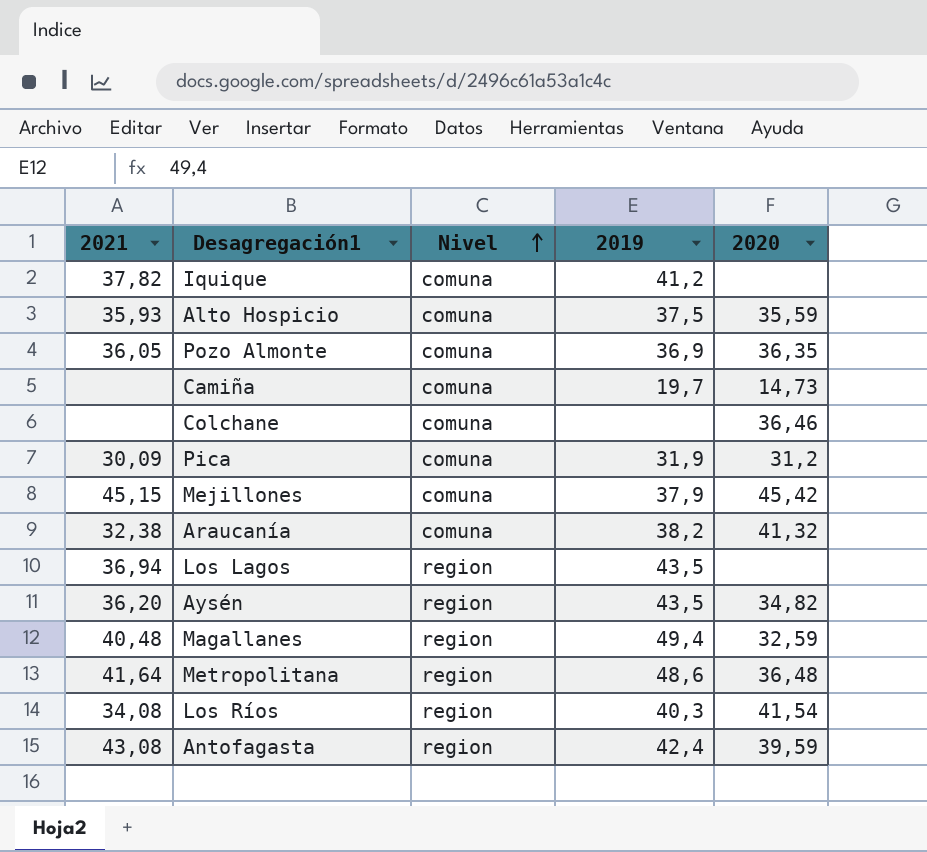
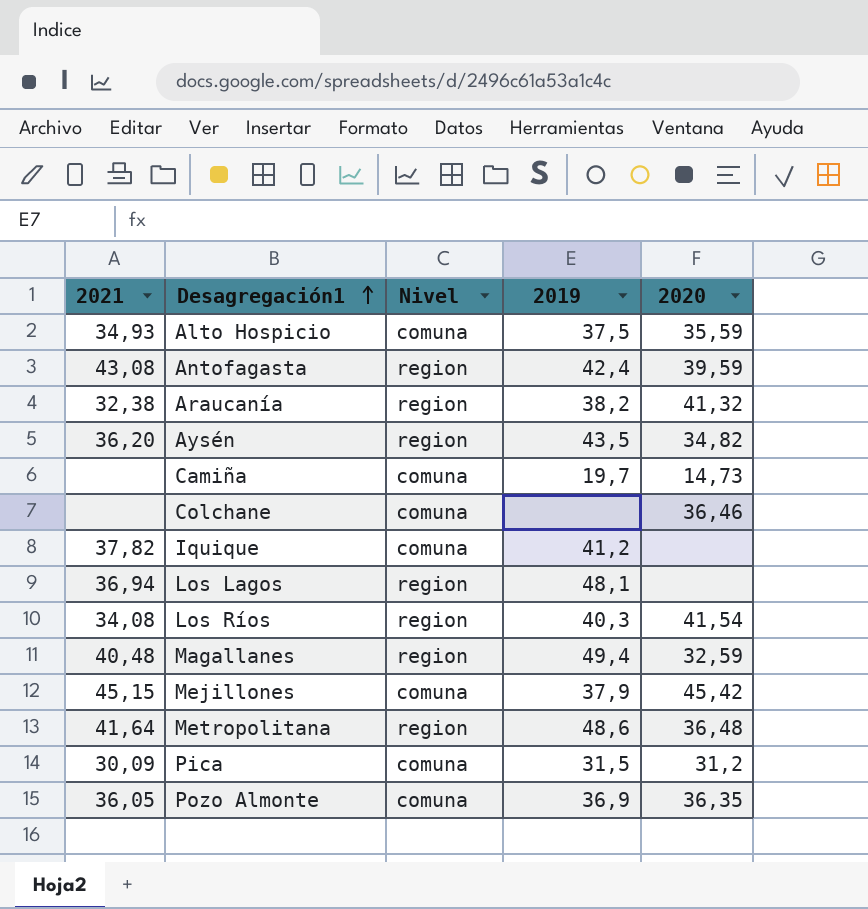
row order: Nivel ascending -> Desagregación1 ascending
Alto Hospicio | 2021: 35,93 -> 34,93
Araucanía | Nivel: comuna -> region
Los Lagos | 2019: 43,5 -> 48,1
Pica | 2019: 31,9 -> 31,5

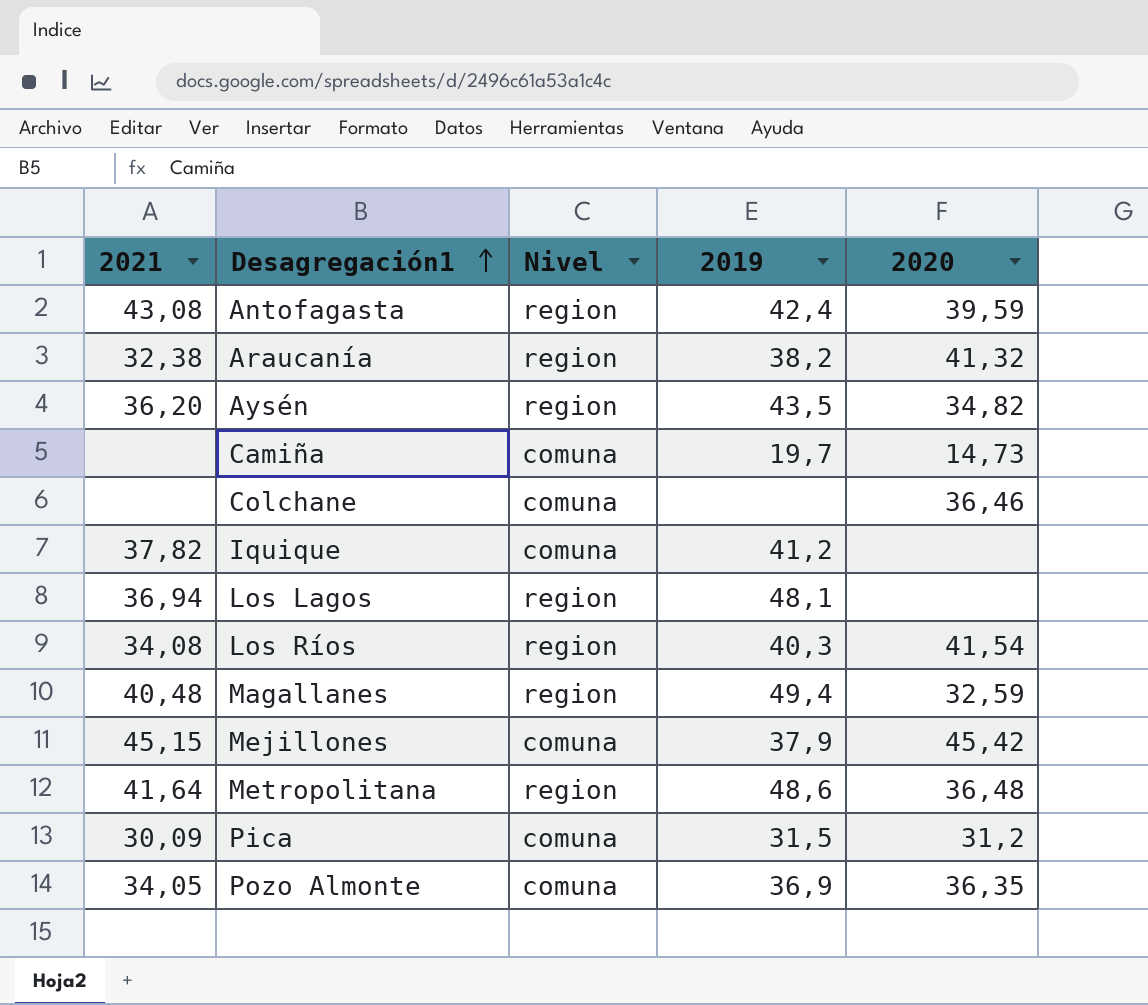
row Alto Hospicio: 34,93 | comuna | 37,5 | 35,59 -> none
Pozo Almonte | 2021: 36,05 -> 34,05

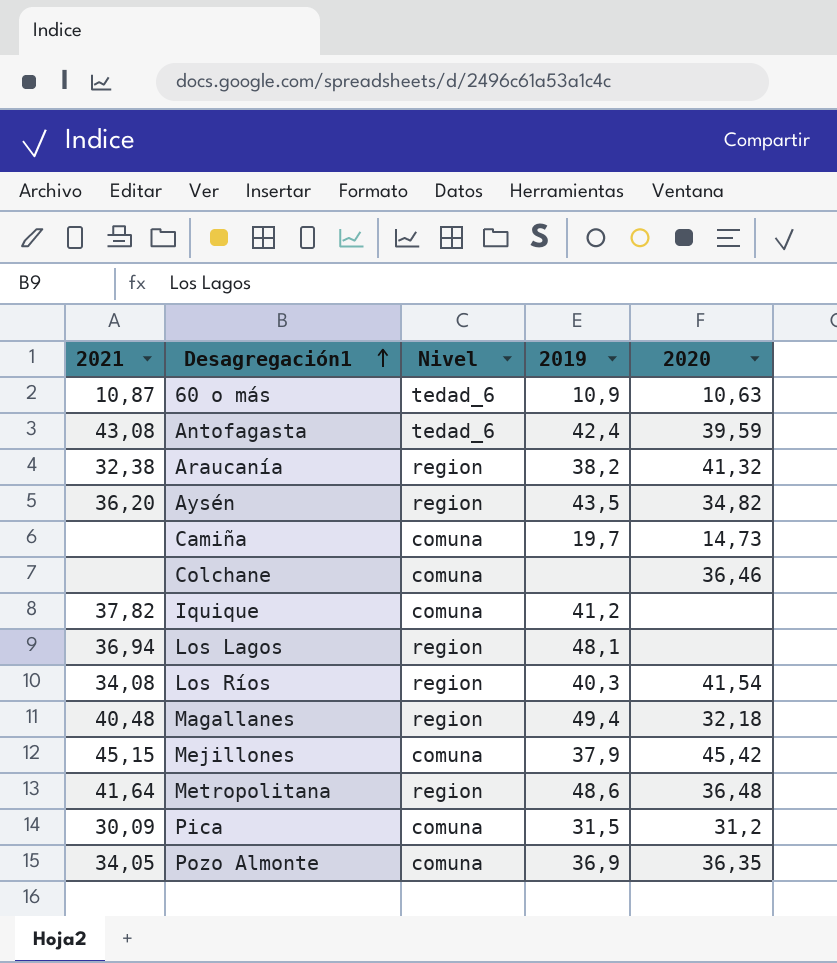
row 60 o más: none -> 10,87 | tedad_6 | 10,9 | 10,63
Antofagasta | Nivel: region -> tedad_6
Magallanes | 2020: 32,59 -> 32,18

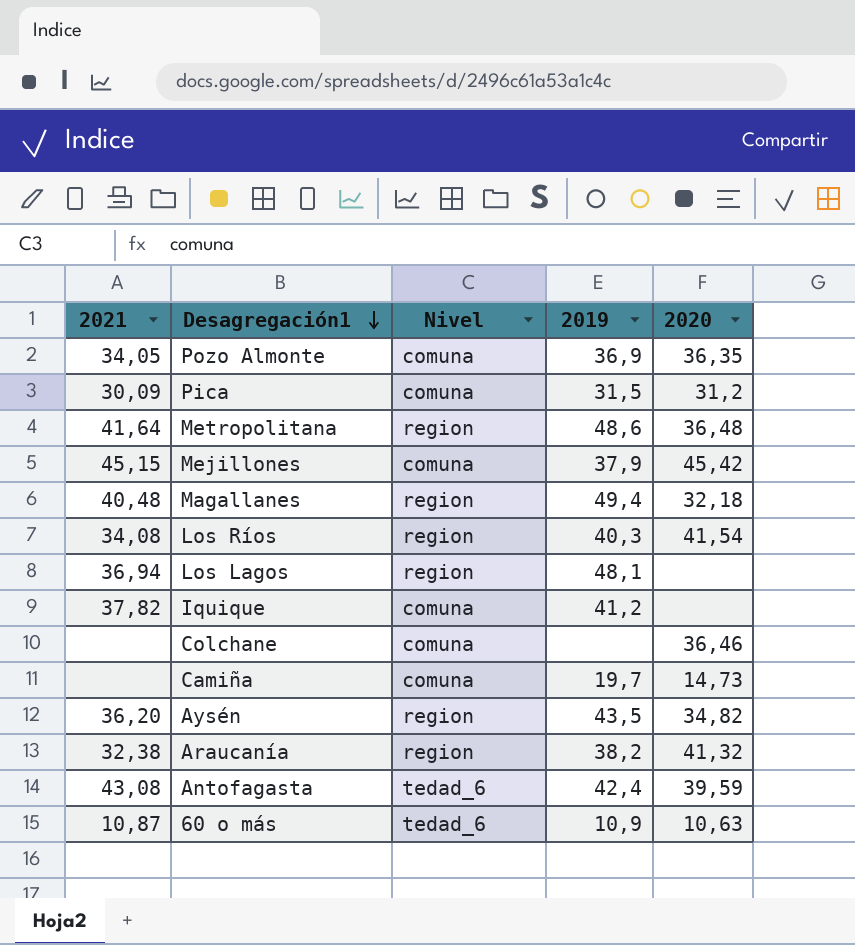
row order: Desagregación1 ascending -> Desagregación1 descending

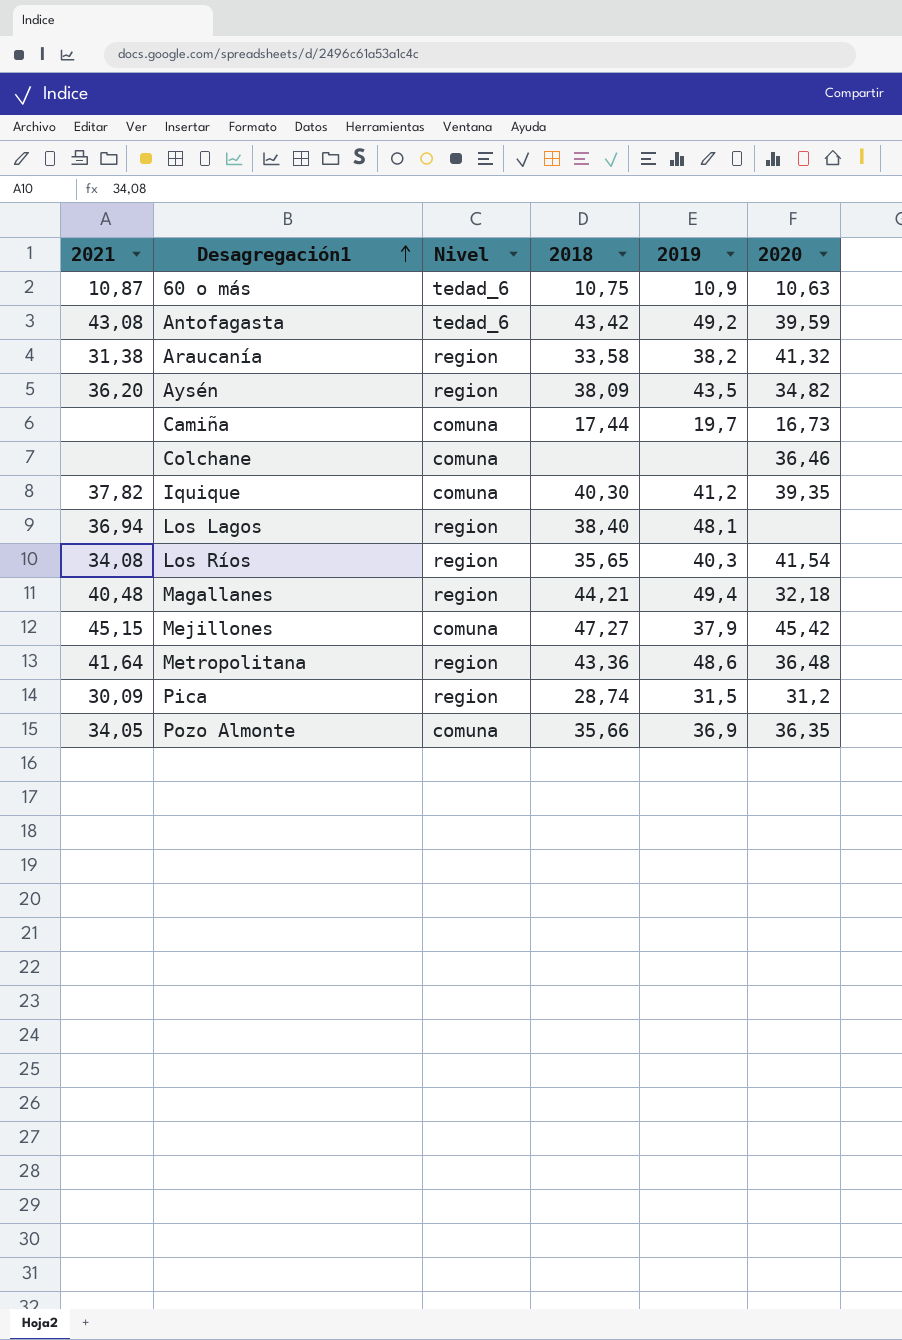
row order: Desagregación1 descending -> Desagregación1 ascending
column 2018 | position: none -> 4
Antofagasta | 2019: 42,4 -> 49,2
Araucanía | 2021: 32,38 -> 31,38
Camiña | 2020: 14,73 -> 16,73
Iquique | 2020: none -> 39,35
Pica | Nivel: comuna -> region

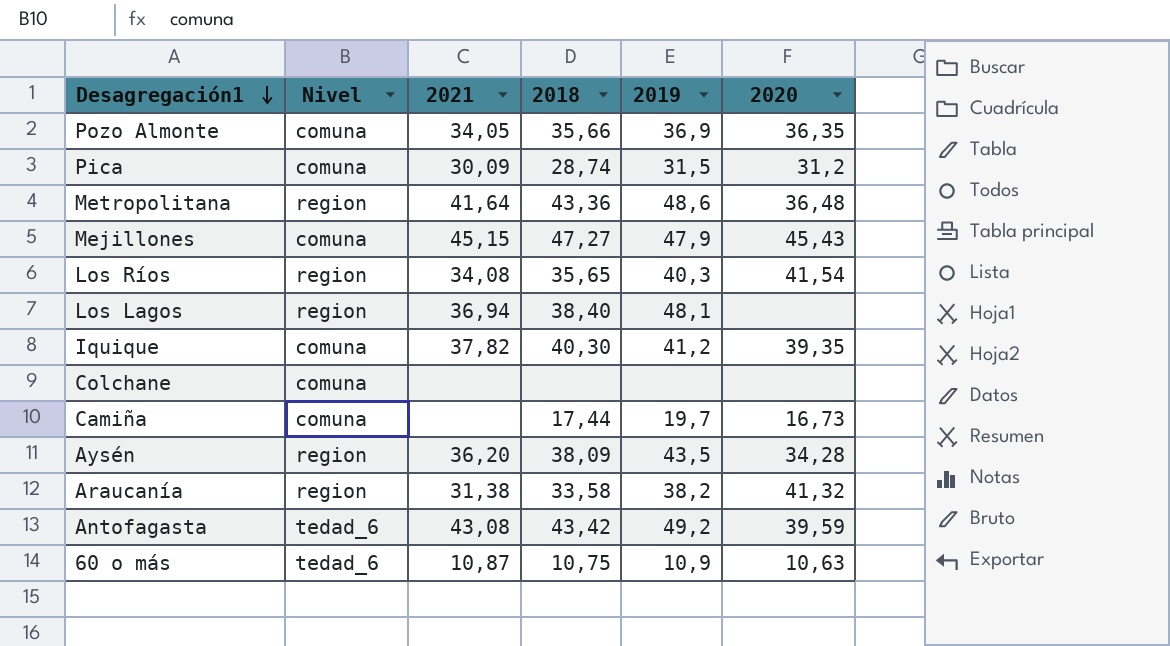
row order: Desagregación1 ascending -> Desagregación1 descending
column 2021 | position: 1 -> 3
row Magallanes: 40,48 | region | 44,21 | 49,4 | 32,18 -> none
Pica | Nivel: region -> comuna
Mejillones | 2019: 37,9 -> 47,9
Mejillones | 2020: 45,42 -> 45,43
Colchane | 2020: 36,46 -> none
Aysén | 2020: 34,82 -> 34,28

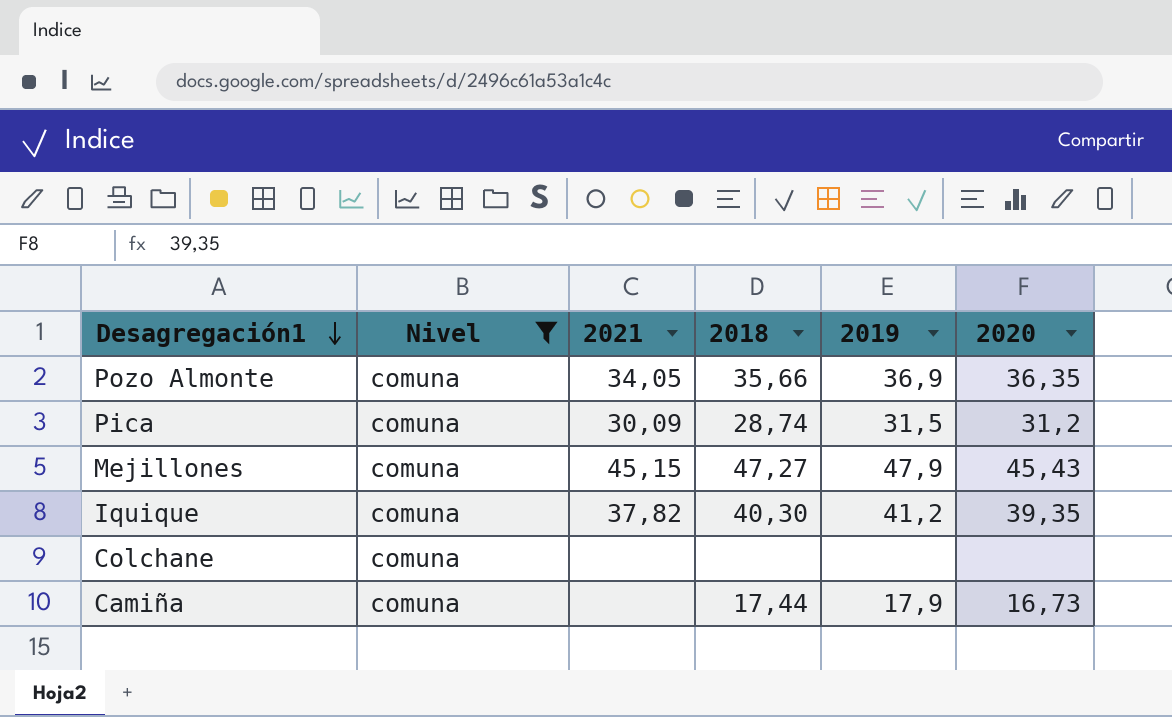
filter: none -> Nivel = comuna
Camiña | 2019: 19,7 -> 17,9

